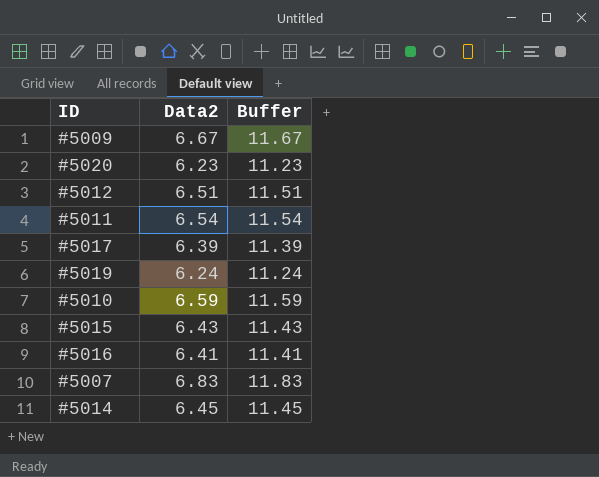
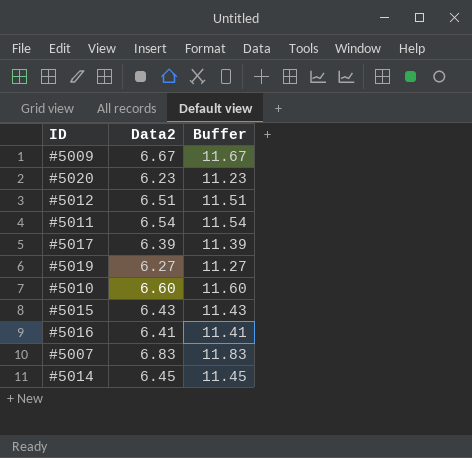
#5019 | Data2: 6.24 -> 6.27
#5019 | Buffer: 11.24 -> 11.27
#5010 | Data2: 6.59 -> 6.60
#5010 | Buffer: 11.59 -> 11.60

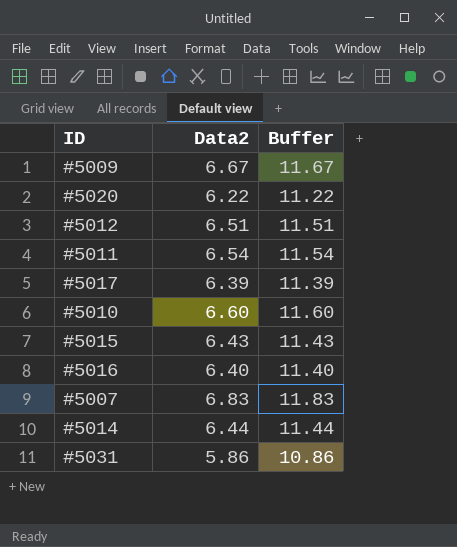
row #5019: 6.27 | 11.27 -> none
#5020 | Data2: 6.23 -> 6.22
#5020 | Buffer: 11.23 -> 11.22
#5016 | Data2: 6.41 -> 6.40
#5016 | Buffer: 11.41 -> 11.40
#5014 | Data2: 6.45 -> 6.44
#5014 | Buffer: 11.45 -> 11.44
row #5031: none -> 5.86 | 10.86

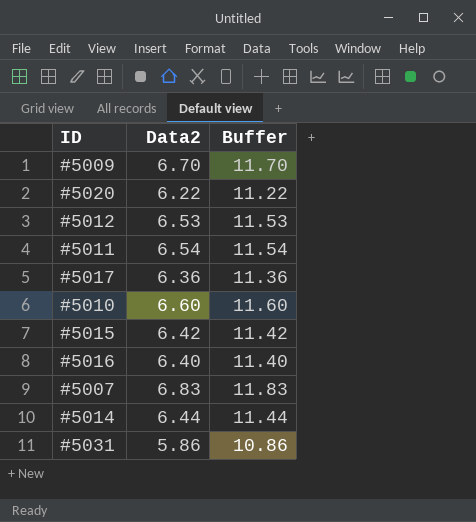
#5009 | Data2: 6.67 -> 6.70
#5009 | Buffer: 11.67 -> 11.70
#5012 | Data2: 6.51 -> 6.53
#5012 | Buffer: 11.51 -> 11.53
#5017 | Data2: 6.39 -> 6.36
#5017 | Buffer: 11.39 -> 11.36
#5015 | Data2: 6.43 -> 6.42
#5015 | Buffer: 11.43 -> 11.42

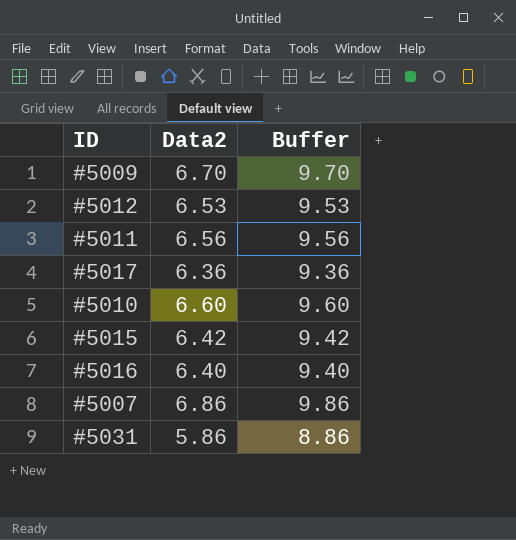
column Buffer | formula: [Data2] + 5 -> [Data2] + 3
row #5020: 6.22 | 11.22 -> none
row #5014: 6.44 | 11.44 -> none
#5011 | Data2: 6.54 -> 6.56
#5007 | Data2: 6.83 -> 6.86

